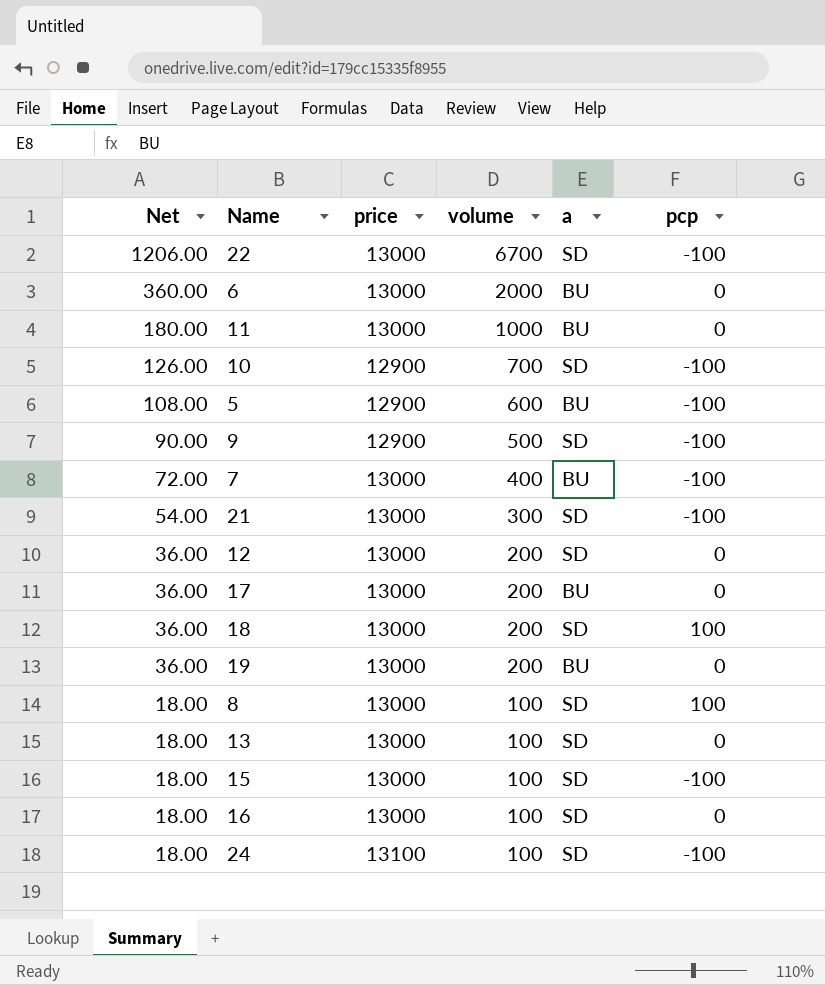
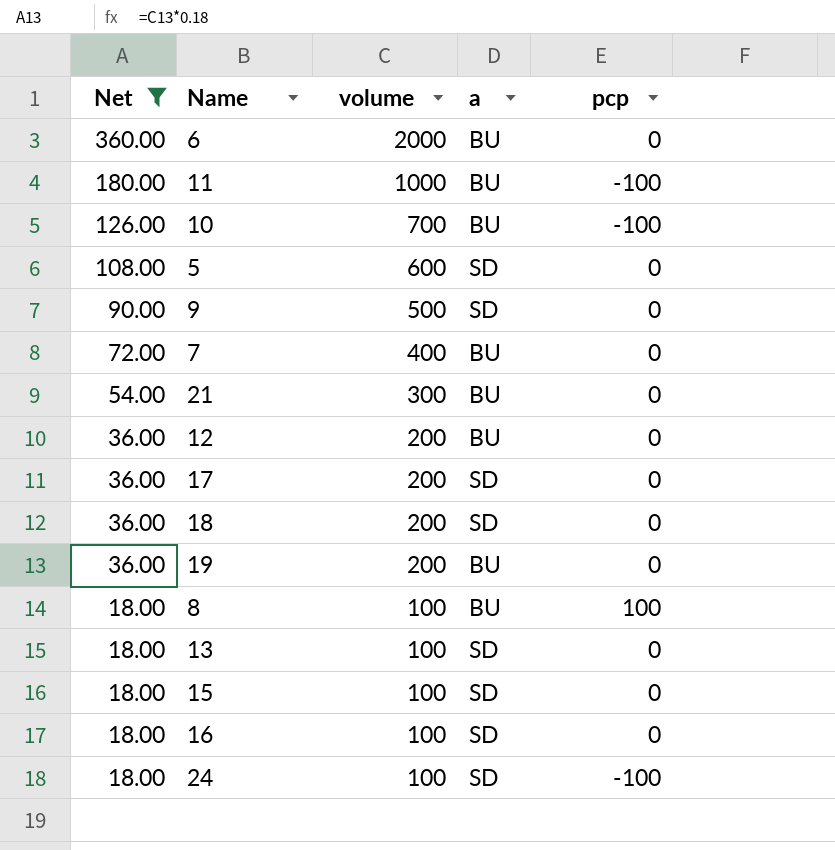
filter: none -> Net != 1206.00
column price | position: 3 -> none
11 | pcp: 0 -> -100
10 | a: SD -> BU
5 | a: BU -> SD
5 | pcp: -100 -> 0
9 | pcp: -100 -> 0
7 | pcp: -100 -> 0
21 | a: SD -> BU
21 | pcp: -100 -> 0
12 | a: SD -> BU
17 | a: BU -> SD
18 | pcp: 100 -> 0
8 | a: SD -> BU
15 | pcp: -100 -> 0

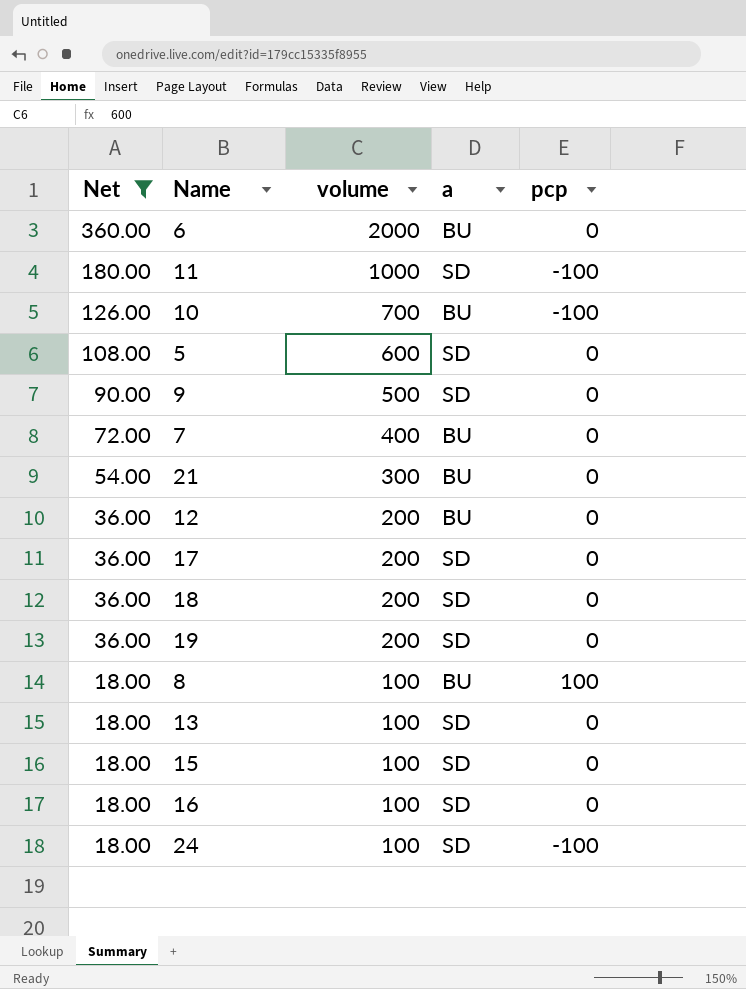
11 | a: BU -> SD
19 | a: BU -> SD

